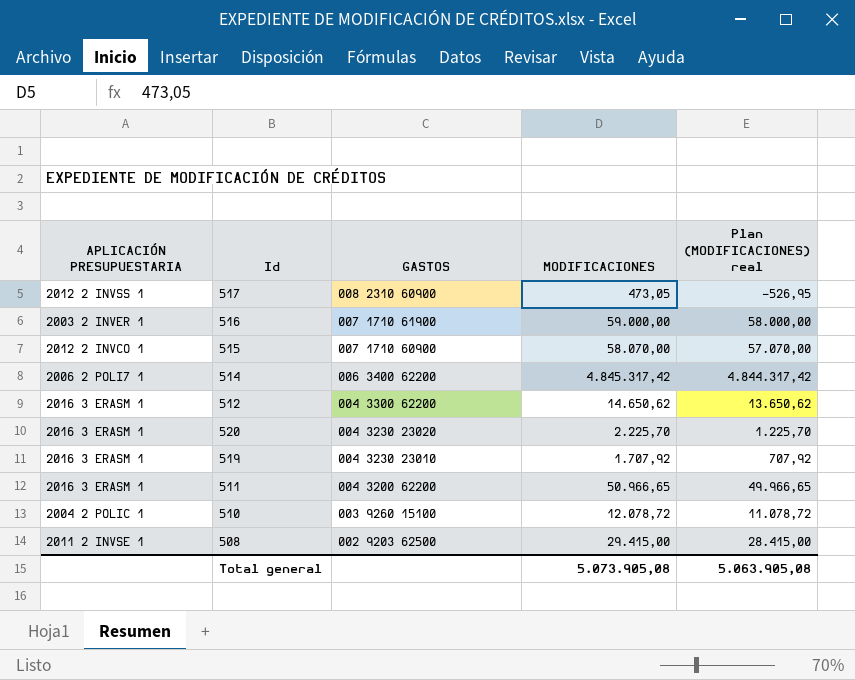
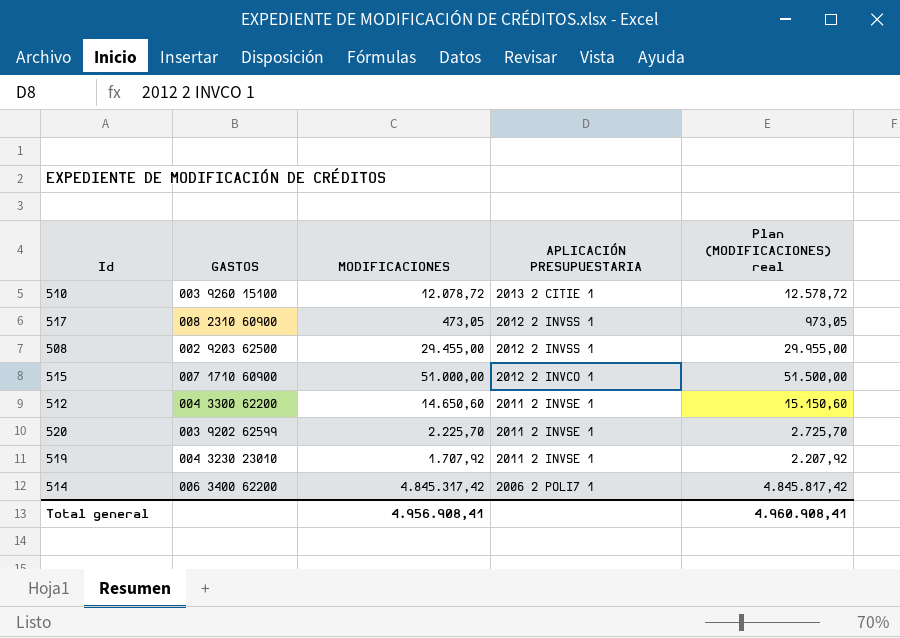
row order: GASTOS descending -> APLICACIÓN PRESUPUESTARIA descending
column APLICACIÓN PRESUPUESTARIA | position: 1 -> 4
column Plan (MODIFICACIONES) real | formula: [MODIFICACIONES] - 1000 -> [MODIFICACIONES] + 500
row 516: 2003 2 INVER 1 | 007 1710 61900 | 59.000,00 | 58.000,00 -> none
row 511: 2016 3 ERASM 1 | 004 3200 62200 | 50.966,65 | 49.966,65 -> none
510 | APLICACIÓN PRESUPUESTARIA: 2004 2 POLIC 1 -> 2013 2 CITIE 1
508 | MODIFICACIONES: 29.415,00 -> 29.455,00
508 | APLICACIÓN PRESUPUESTARIA: 2011 2 INVSE 1 -> 2012 2 INVSS 1
515 | MODIFICACIONES: 58.070,00 -> 51.000,00
512 | MODIFICACIONES: 14.650,62 -> 14.650,60
512 | APLICACIÓN PRESUPUESTARIA: 2016 3 ERASM 1 -> 2011 2 INVSE 1
520 | GASTOS: 004 3230 23020 -> 003 9202 62599
520 | APLICACIÓN PRESUPUESTARIA: 2016 3 ERASM 1 -> 2011 2 INVSE 1
519 | APLICACIÓN PRESUPUESTARIA: 2016 3 ERASM 1 -> 2011 2 INVSE 1
Total general | MODIFICACIONES: 5.073.905,08 -> 4.956.908,41
Total general | Plan (MODIFICACIONES) real: 5.063.905,08 -> 4.960.908,41

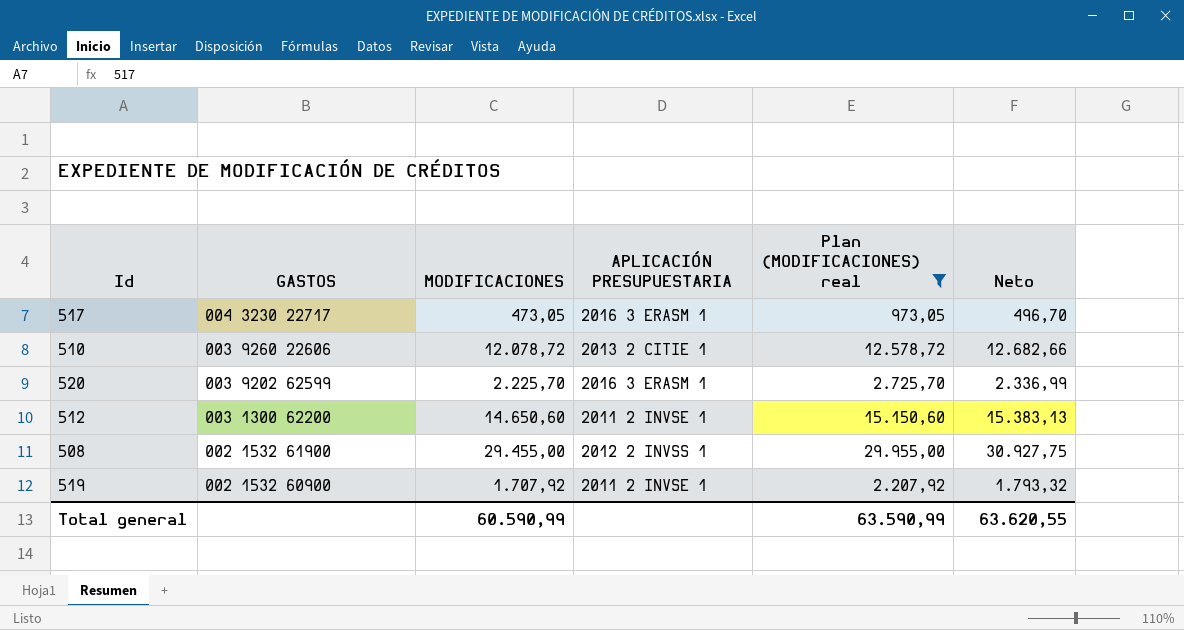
filter: none -> Plan (MODIFICACIONES) real <= 29.955,00
row order: APLICACIÓN PRESUPUESTARIA descending -> GASTOS descending
column Neto | formula: none -> [MODIFICACIONES] * 1,05
517 | GASTOS: 008 2310 60900 -> 004 3230 22717
517 | APLICACIÓN PRESUPUESTARIA: 2012 2 INVSS 1 -> 2016 3 ERASM 1
510 | GASTOS: 003 9260 15100 -> 003 9260 22606
520 | APLICACIÓN PRESUPUESTARIA: 2011 2 INVSE 1 -> 2016 3 ERASM 1
512 | GASTOS: 004 3300 62200 -> 003 1300 62200
508 | GASTOS: 002 9203 62500 -> 002 1532 61900
519 | GASTOS: 004 3230 23010 -> 002 1532 60900
Total general | MODIFICACIONES: 4.956.908,41 -> 60.590,99
Total general | Plan (MODIFICACIONES) real: 4.960.908,41 -> 63.590,99

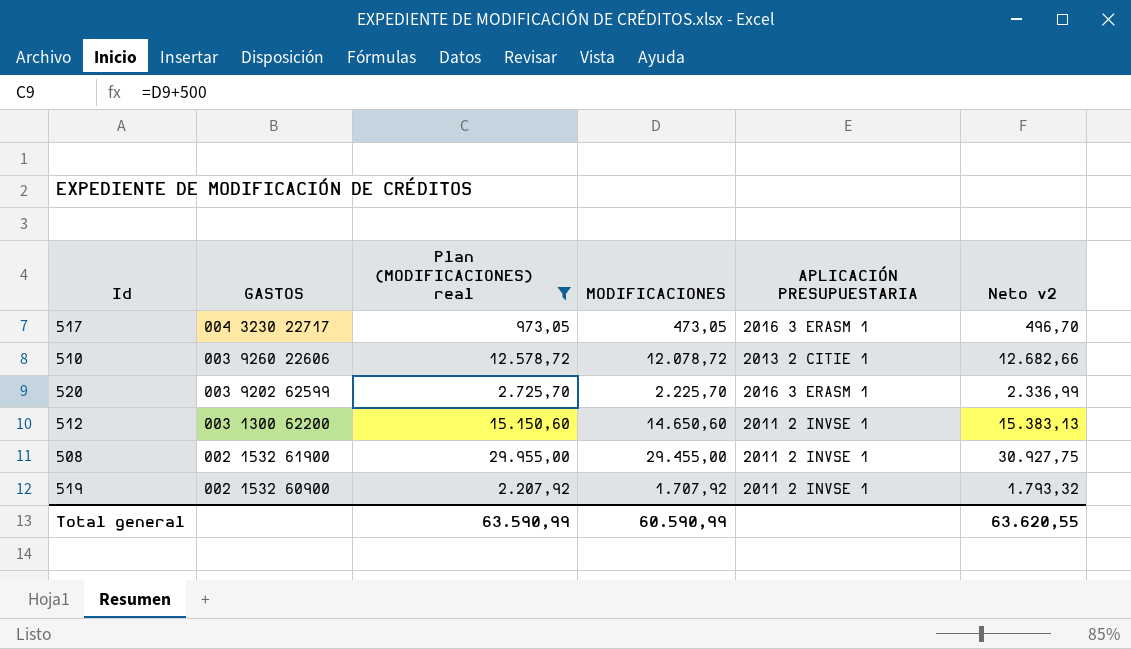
column Plan (MODIFICACIONES) real | position: 5 -> 3
column name: Neto -> Neto v2
508 | APLICACIÓN PRESUPUESTARIA: 2012 2 INVSS 1 -> 2011 2 INVSE 1

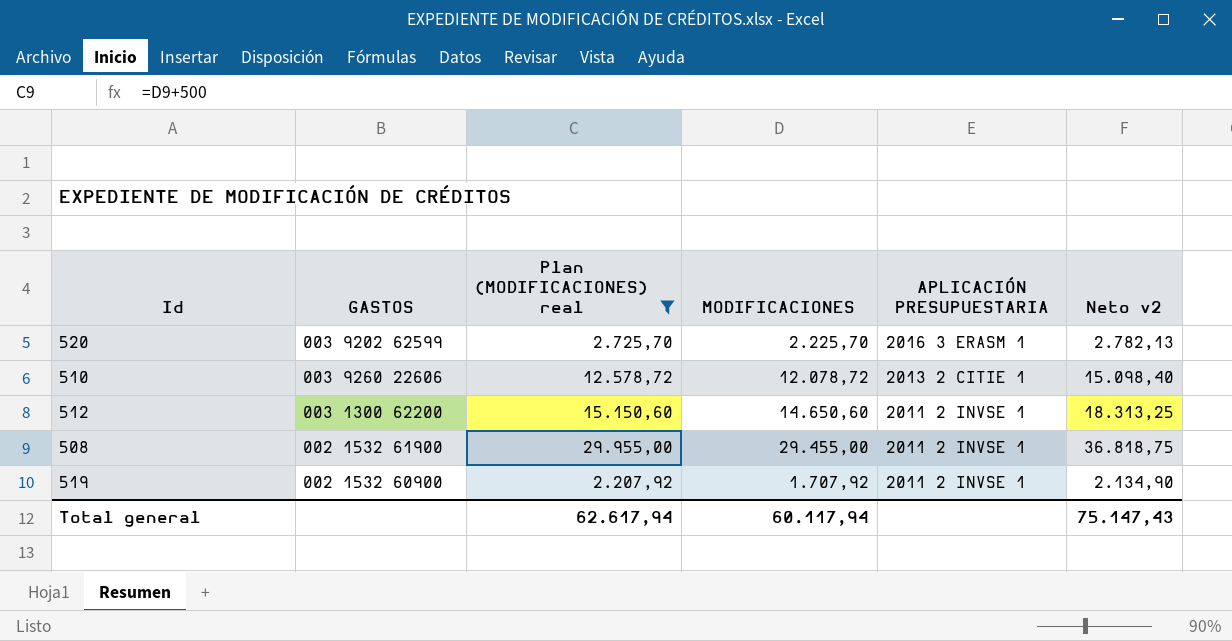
row order: GASTOS descending -> APLICACIÓN PRESUPUESTARIA descending
column Neto v2 | formula: [MODIFICACIONES] * 1,05 -> [MODIFICACIONES] * 1,25
row 517: 004 3230 22717 | 973,05 | 473,05 | 2016 3 ERASM 1 | 496,70 -> none
Total general | Plan (MODIFICACIONES) real: 63.590,99 -> 62.617,94
Total general | MODIFICACIONES: 60.590,99 -> 60.117,94
Total general | Neto v2: 63.620,55 -> 75.147,43

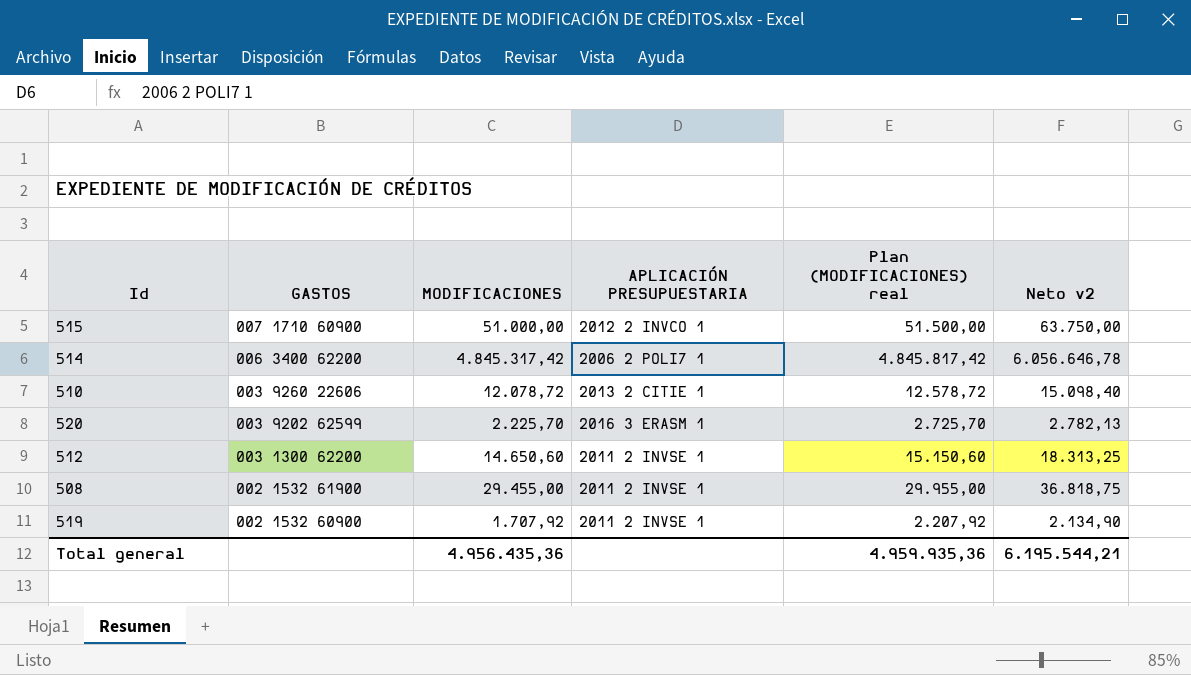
filter: Plan (MODIFICACIONES) real <= 29.955,00 -> none
row order: APLICACIÓN PRESUPUESTARIA descending -> GASTOS descending
column Plan (MODIFICACIONES) real | position: 3 -> 5
Total general | MODIFICACIONES: 60.117,94 -> 4.956.435,36
Total general | Plan (MODIFICACIONES) real: 62.617,94 -> 4.959.935,36
Total general | Neto v2: 75.147,43 -> 6.195.544,21

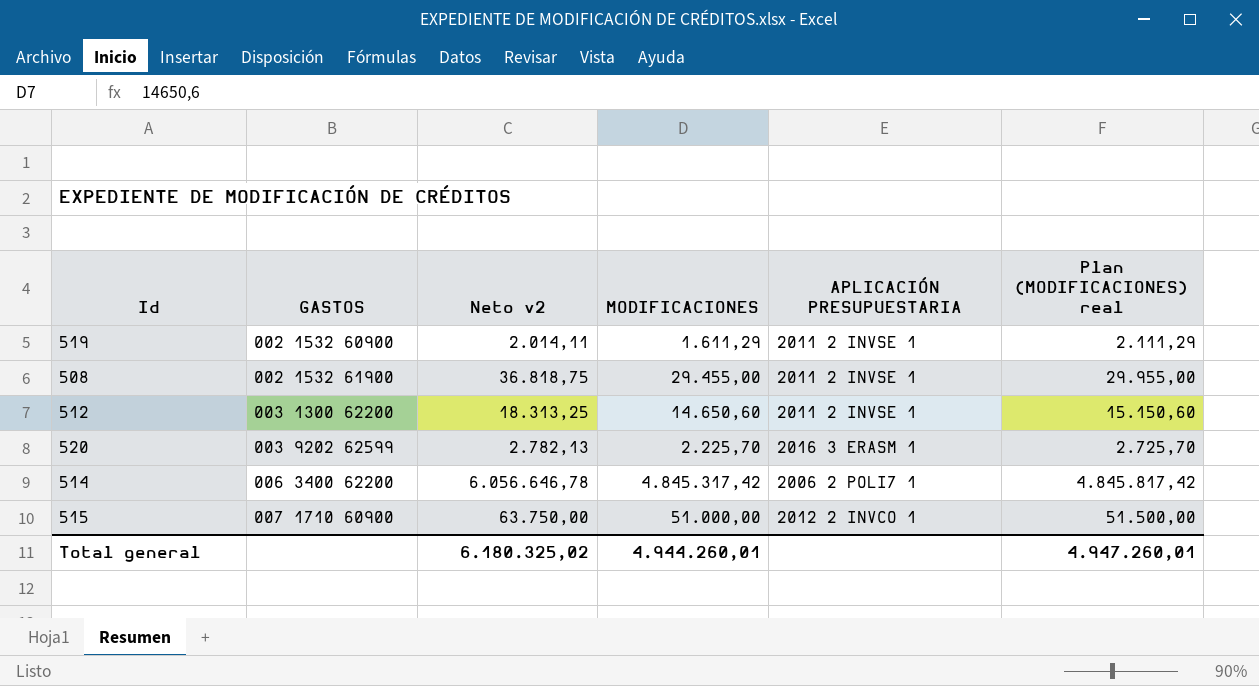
row order: GASTOS descending -> GASTOS ascending
column Neto v2 | position: 6 -> 3
row 510: 003 9260 22606 | 12.078,72 | 2013 2 CITIE 1 | 12.578,72 | 15.098,40 -> none
519 | Neto v2: 2.134,90 -> 2.014,11
519 | MODIFICACIONES: 1.707,92 -> 1.611,29
519 | Plan (MODIFICACIONES) real: 2.207,92 -> 2.111,29
Total general | Neto v2: 6.195.544,21 -> 6.180.325,02
Total general | MODIFICACIONES: 4.956.435,36 -> 4.944.260,01
Total general | Plan (MODIFICACIONES) real: 4.959.935,36 -> 4.947.260,01

